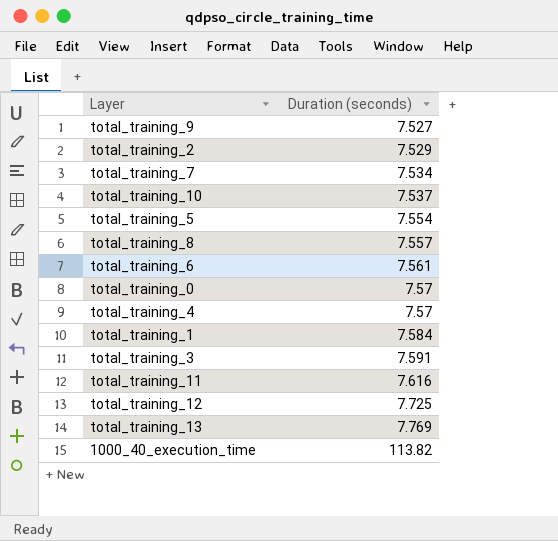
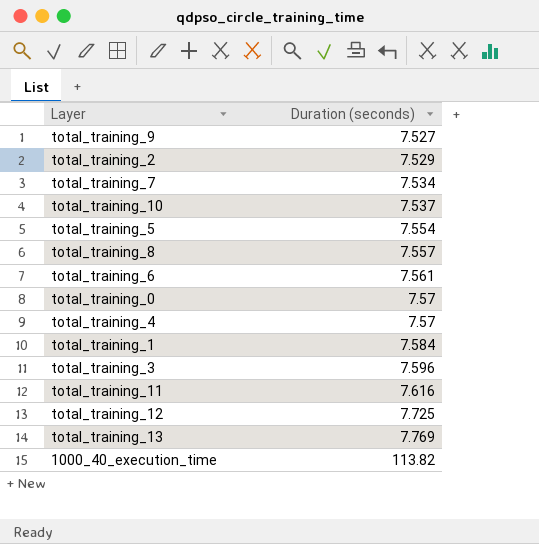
total_training_3 | Duration (seconds): 7.591 -> 7.596

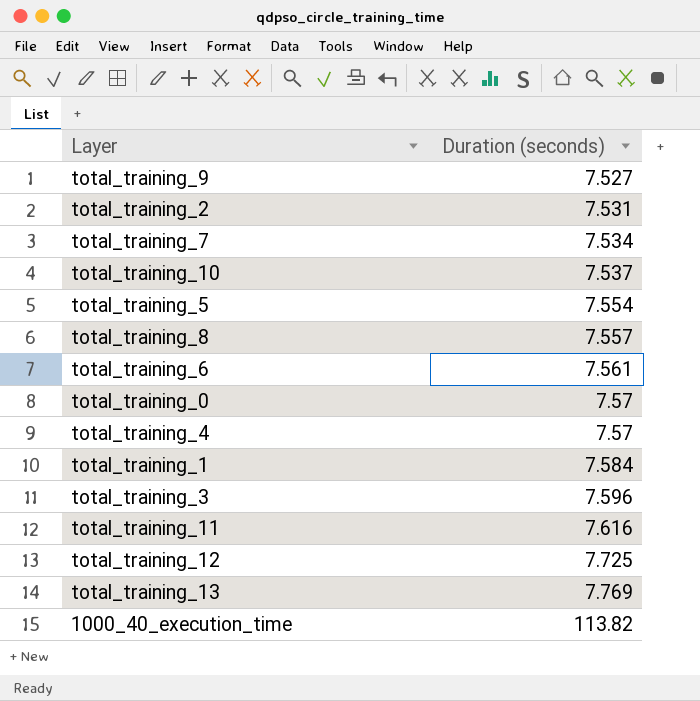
total_training_2 | Duration (seconds): 7.529 -> 7.531

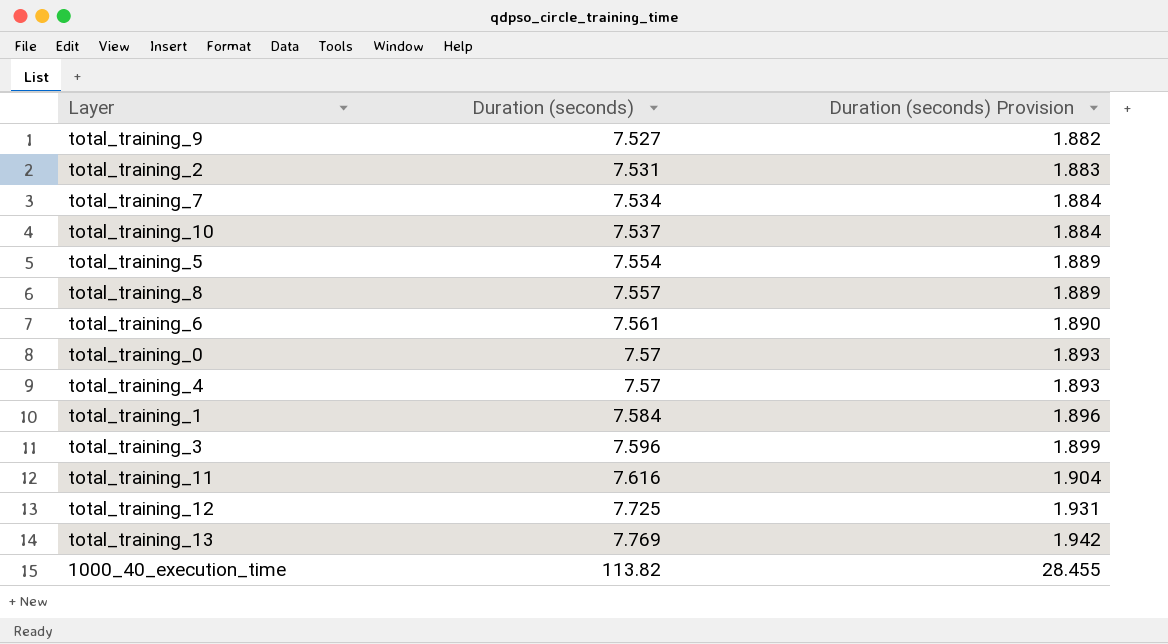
column Duration (seconds) Provision | formula: none -> [Duration (seconds)] * 0.25

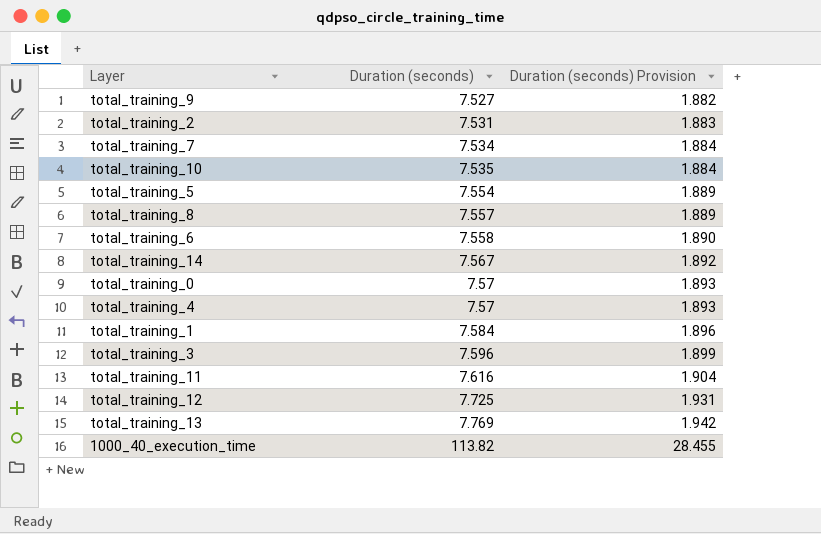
total_training_10 | Duration (seconds): 7.537 -> 7.535
total_training_6 | Duration (seconds): 7.561 -> 7.558
row total_training_14: none -> 7.567 | 1.892

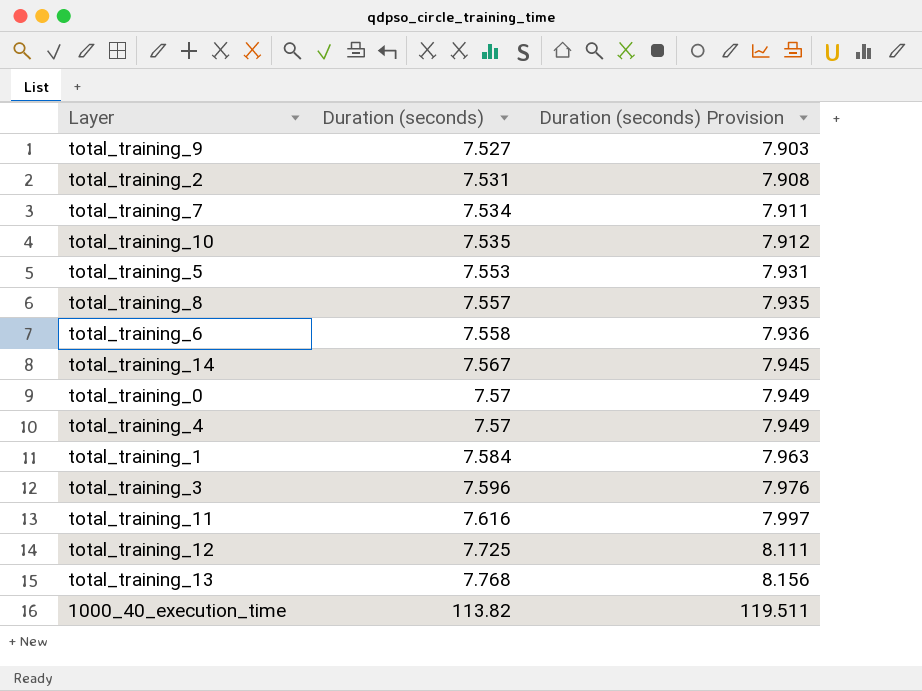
column Duration (seconds) Provision | formula: [Duration (seconds)] * 0.25 -> [Duration (seconds)] * 1.05
total_training_5 | Duration (seconds): 7.554 -> 7.553
total_training_13 | Duration (seconds): 7.769 -> 7.768

